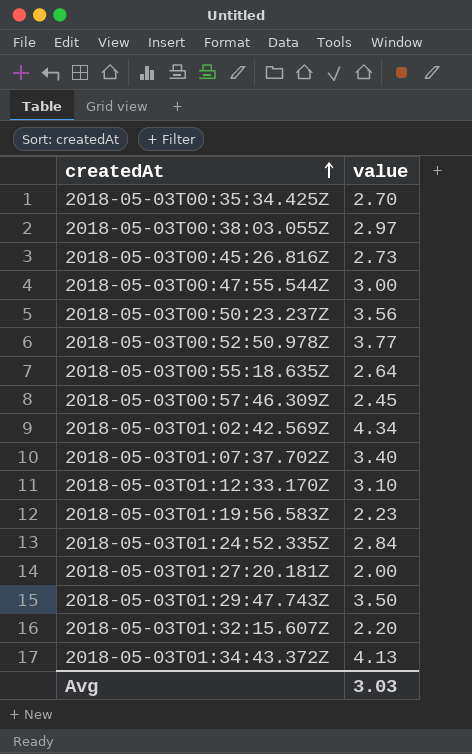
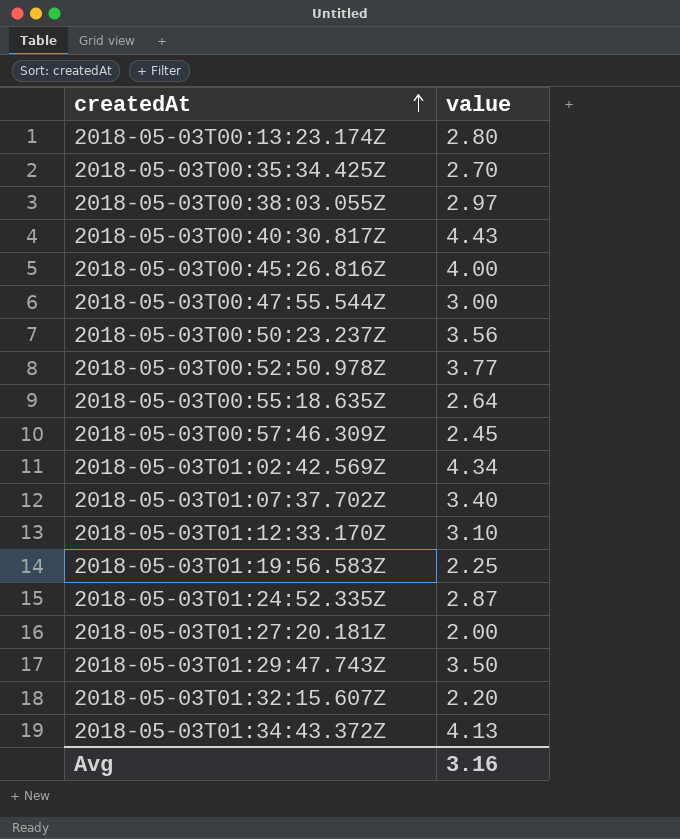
row 2018-05-03T00:13:23.174Z: none -> 2.80
row 2018-05-03T00:40:30.817Z: none -> 4.43
2018-05-03T00:45:26.816Z | value: 2.73 -> 4.00
2018-05-03T01:19:56.583Z | value: 2.23 -> 2.25
2018-05-03T01:24:52.335Z | value: 2.84 -> 2.87
Avg | value: 3.03 -> 3.16

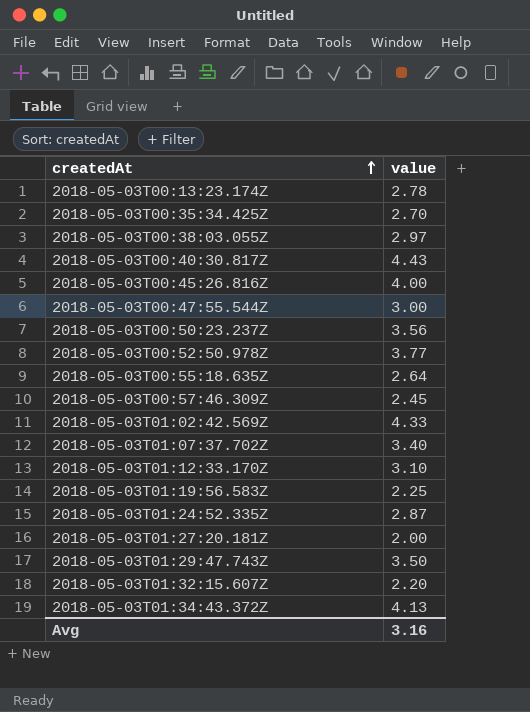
2018-05-03T00:13:23.174Z | value: 2.80 -> 2.78
2018-05-03T01:02:42.569Z | value: 4.34 -> 4.33

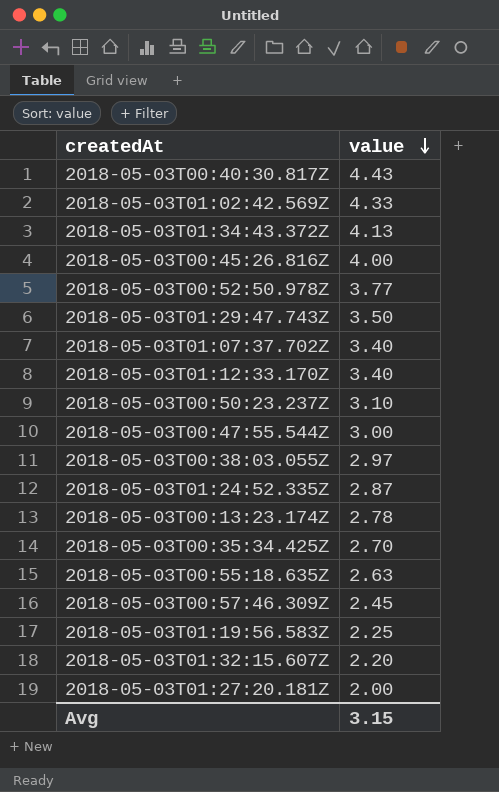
row order: createdAt ascending -> value descending
2018-05-03T01:12:33.170Z | value: 3.10 -> 3.40
2018-05-03T00:50:23.237Z | value: 3.56 -> 3.10
2018-05-03T00:55:18.635Z | value: 2.64 -> 2.63
Avg | value: 3.16 -> 3.15

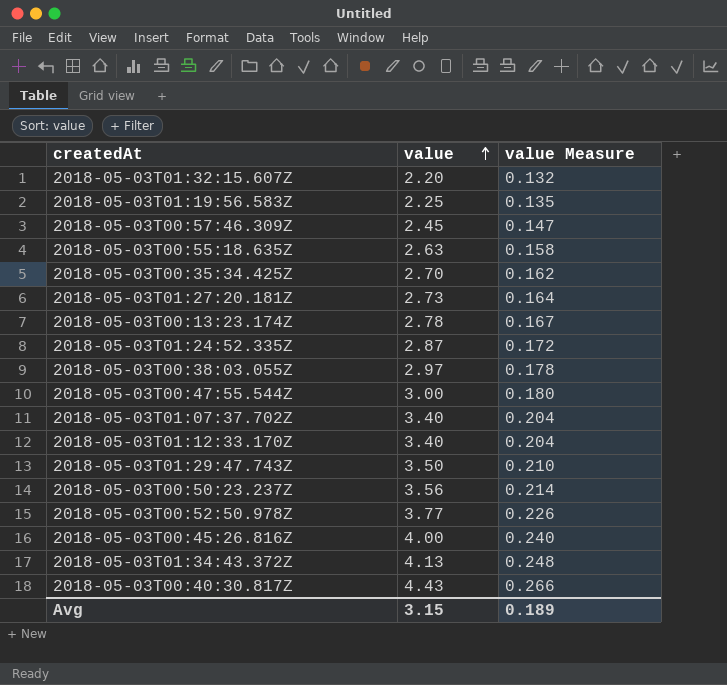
row order: value descending -> value ascending
column value Measure | formula: none -> [value] * 0.06
row 2018-05-03T01:02:42.569Z: 4.33 -> none
2018-05-03T01:27:20.181Z | value: 2.00 -> 2.73
2018-05-03T00:50:23.237Z | value: 3.10 -> 3.56

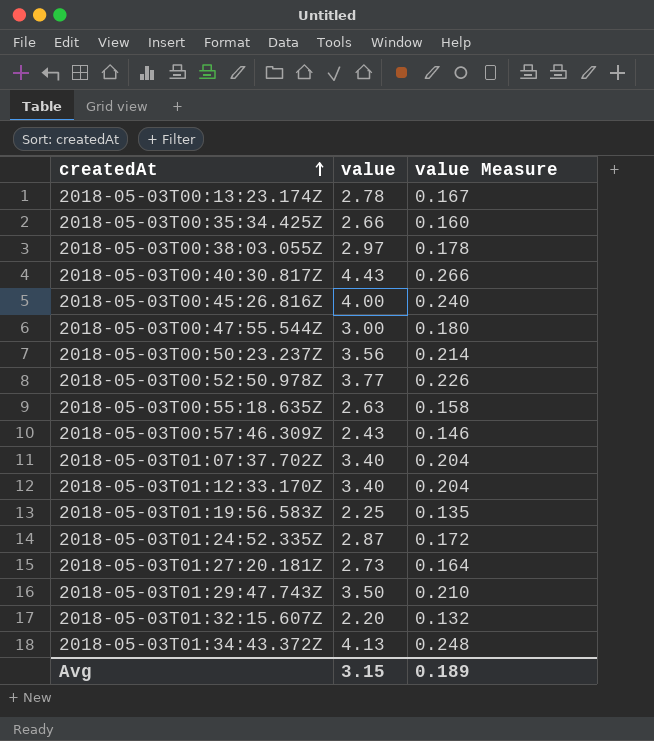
row order: value ascending -> createdAt ascending
2018-05-03T00:35:34.425Z | value: 2.70 -> 2.66
2018-05-03T00:35:34.425Z | value Measure: 0.162 -> 0.160
2018-05-03T00:57:46.309Z | value: 2.45 -> 2.43
2018-05-03T00:57:46.309Z | value Measure: 0.147 -> 0.146

